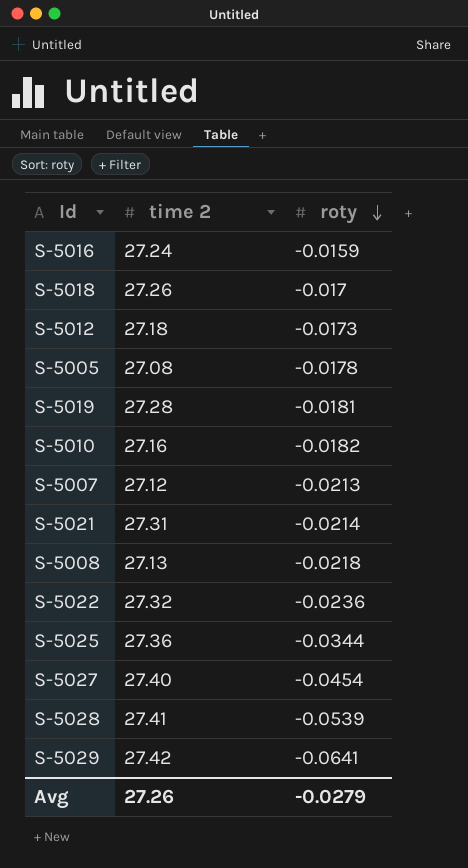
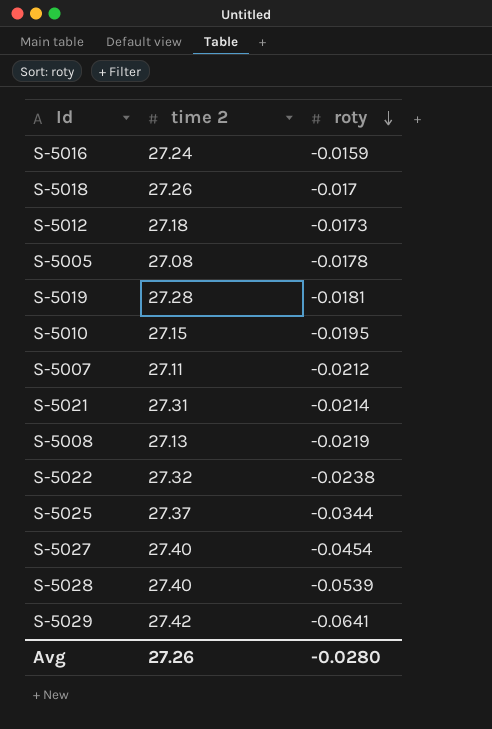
S-5010 | time 2: 27.16 -> 27.15
S-5010 | roty: -0.0182 -> -0.0195
S-5007 | time 2: 27.12 -> 27.11
S-5007 | roty: -0.0213 -> -0.0212
S-5008 | roty: -0.0218 -> -0.0219
S-5022 | roty: -0.0236 -> -0.0238
S-5025 | time 2: 27.36 -> 27.37
S-5028 | time 2: 27.41 -> 27.40
Avg | roty: -0.0279 -> -0.0280

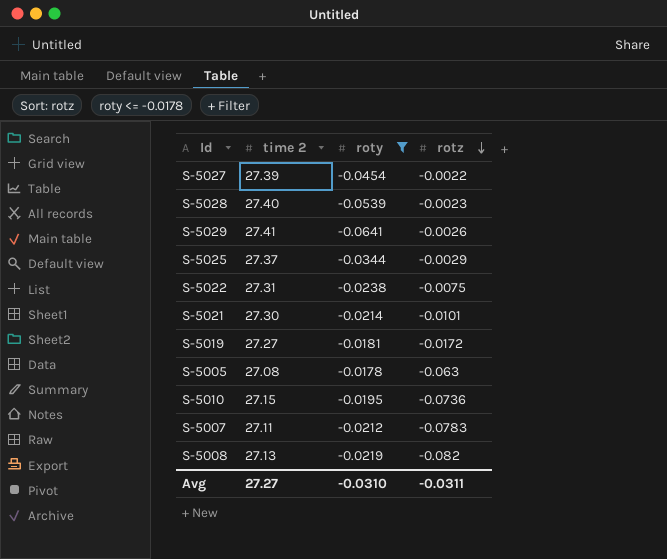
filter: none -> roty <= -0.0178
row order: roty descending -> rotz descending
column rotz | position: none -> 4
S-5027 | time 2: 27.40 -> 27.39
S-5029 | time 2: 27.42 -> 27.41
S-5022 | time 2: 27.32 -> 27.31
S-5021 | time 2: 27.31 -> 27.30
S-5019 | time 2: 27.28 -> 27.27
Avg | time 2: 27.26 -> 27.27
Avg | roty: -0.0280 -> -0.0310

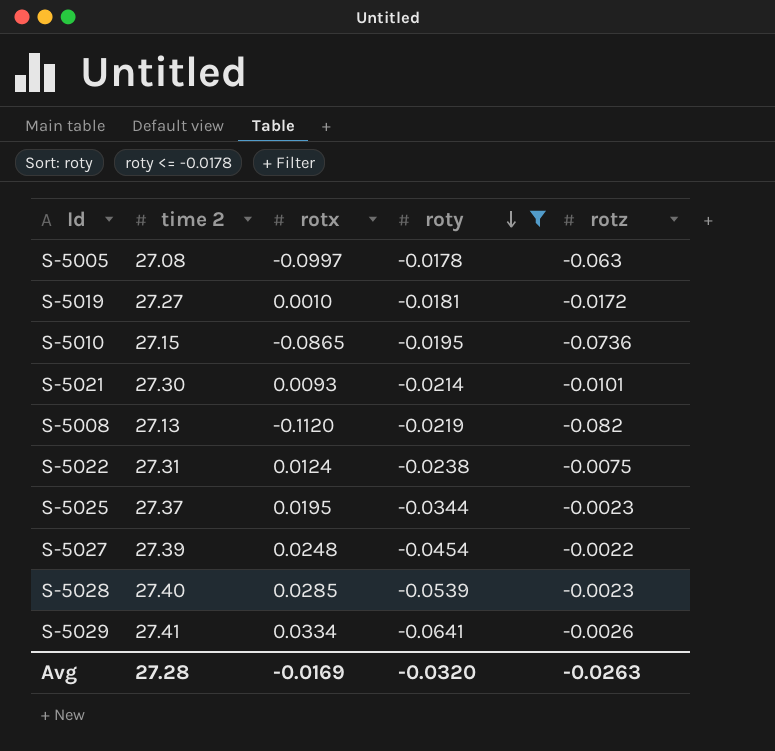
row order: rotz descending -> roty descending
column rotx | position: none -> 3
row S-5007: 27.11 | -0.0212 | -0.0783 -> none
S-5025 | rotz: -0.0029 -> -0.0023
Avg | time 2: 27.27 -> 27.28
Avg | roty: -0.0310 -> -0.0320
Avg | rotz: -0.0311 -> -0.0263

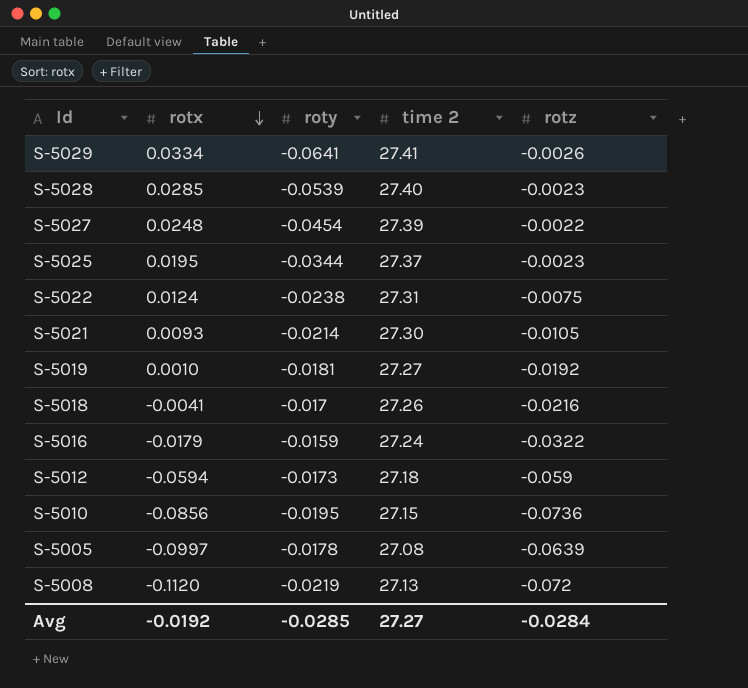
filter: roty <= -0.0178 -> none
row order: roty descending -> rotx descending
column time 2 | position: 2 -> 4
S-5021 | rotz: -0.0101 -> -0.0105
S-5019 | rotz: -0.0172 -> -0.0192
S-5010 | rotx: -0.0865 -> -0.0856
S-5005 | rotz: -0.063 -> -0.0639
S-5008 | rotz: -0.082 -> -0.072
Avg | rotx: -0.0169 -> -0.0192
Avg | roty: -0.0320 -> -0.0285
Avg | time 2: 27.28 -> 27.27
Avg | rotz: -0.0263 -> -0.0284

